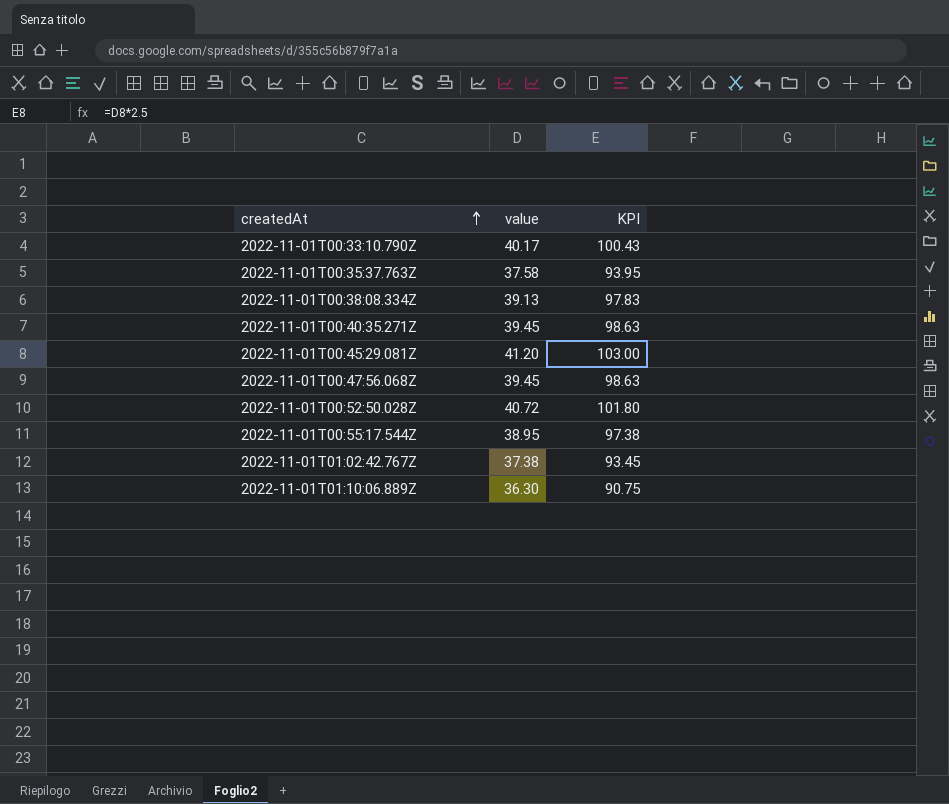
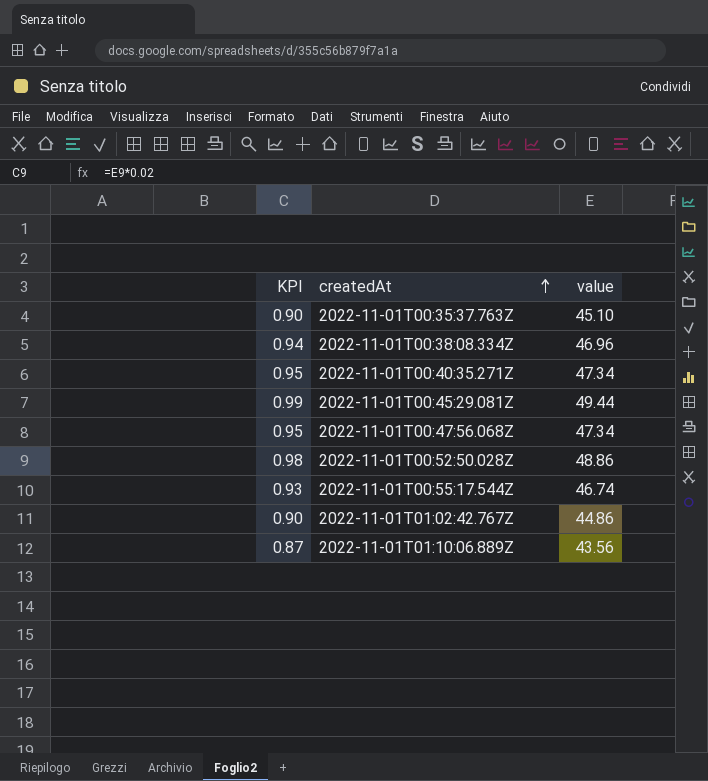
column KPI | formula: [value] * 2.5 -> [value] * 0.02
column KPI | position: 3 -> 1
row 2022-11-01T00:33:10.790Z: 40.17 | 100.43 -> none
2022-11-01T00:35:37.763Z | value: 37.58 -> 45.10
2022-11-01T00:38:08.334Z | value: 39.13 -> 46.96
2022-11-01T00:40:35.271Z | value: 39.45 -> 47.34
2022-11-01T00:45:29.081Z | value: 41.20 -> 49.44
2022-11-01T00:47:56.068Z | value: 39.45 -> 47.34
2022-11-01T00:52:50.028Z | value: 40.72 -> 48.86
2022-11-01T00:55:17.544Z | value: 38.95 -> 46.74
2022-11-01T01:02:42.767Z | value: 37.38 -> 44.86
2022-11-01T01:10:06.889Z | value: 36.30 -> 43.56

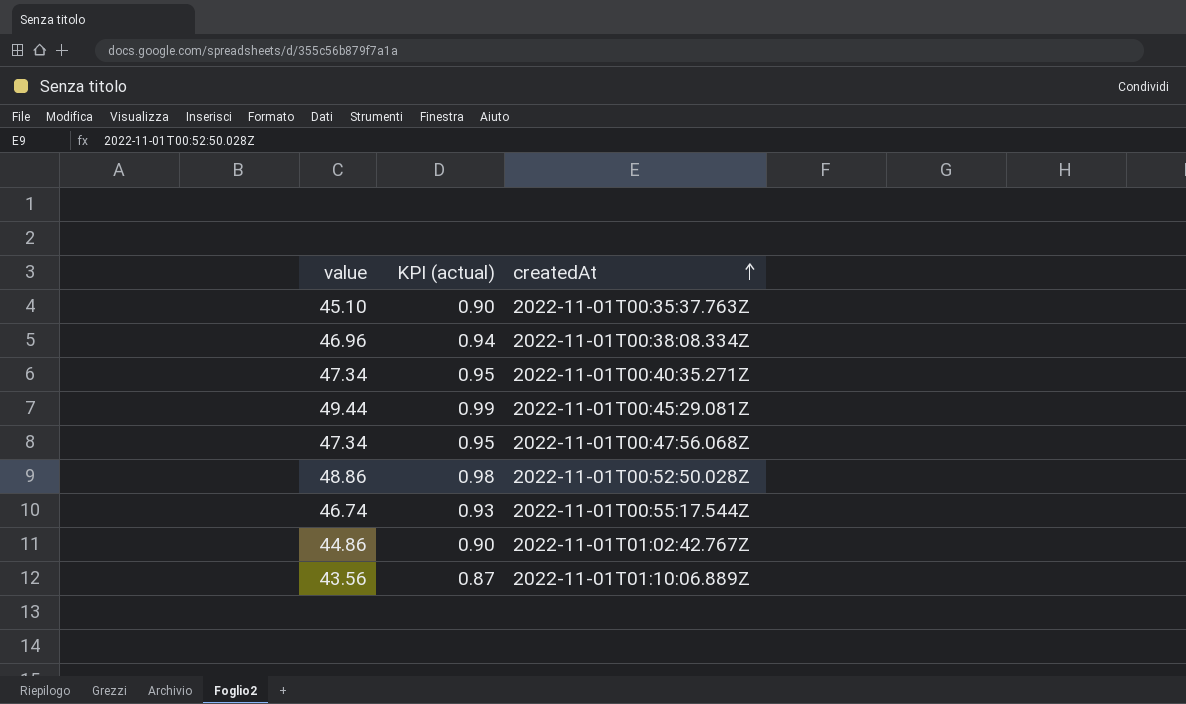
column value | position: 3 -> 1
column name: KPI -> KPI (actual)

